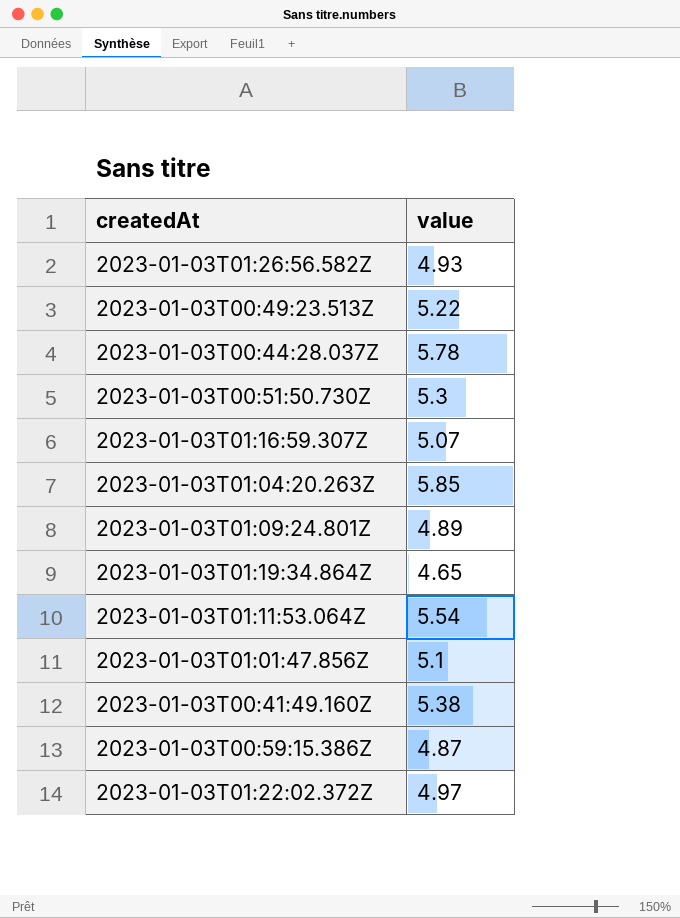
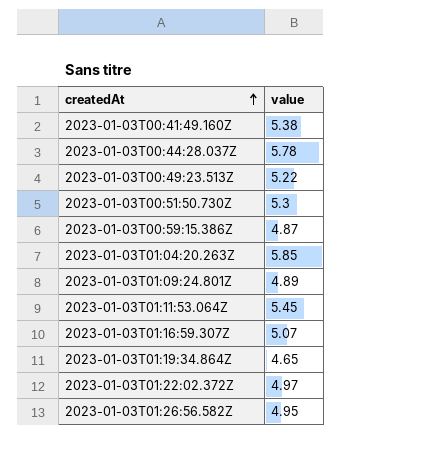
row order: none -> createdAt ascending
row 2023-01-03T01:01:47.856Z: 5.1 -> none
2023-01-03T01:11:53.064Z | value: 5.54 -> 5.45
2023-01-03T01:26:56.582Z | value: 4.93 -> 4.95

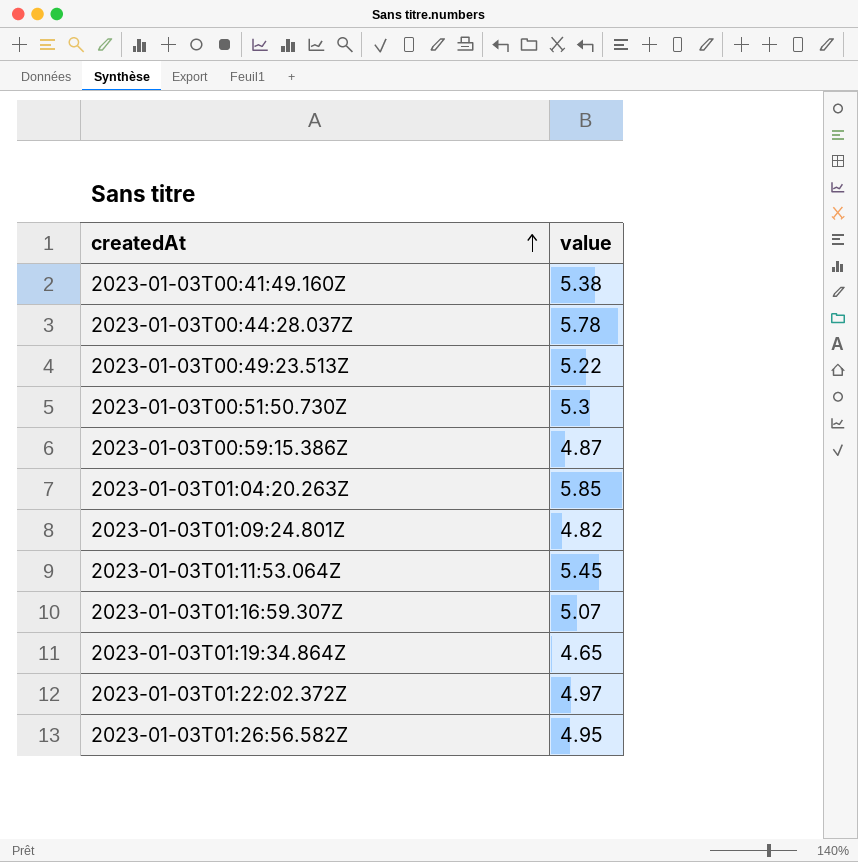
2023-01-03T01:09:24.801Z | value: 4.89 -> 4.82

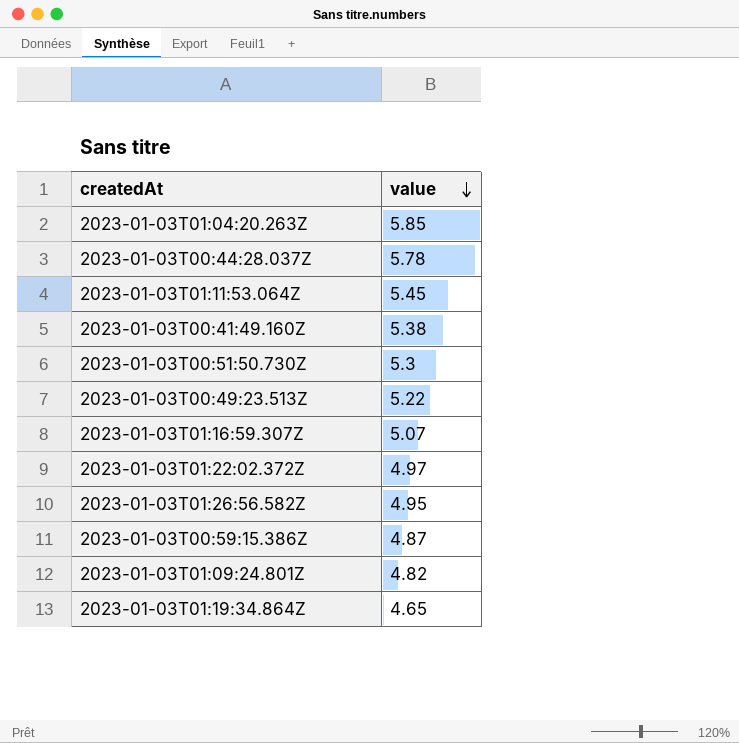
row order: createdAt ascending -> value descending

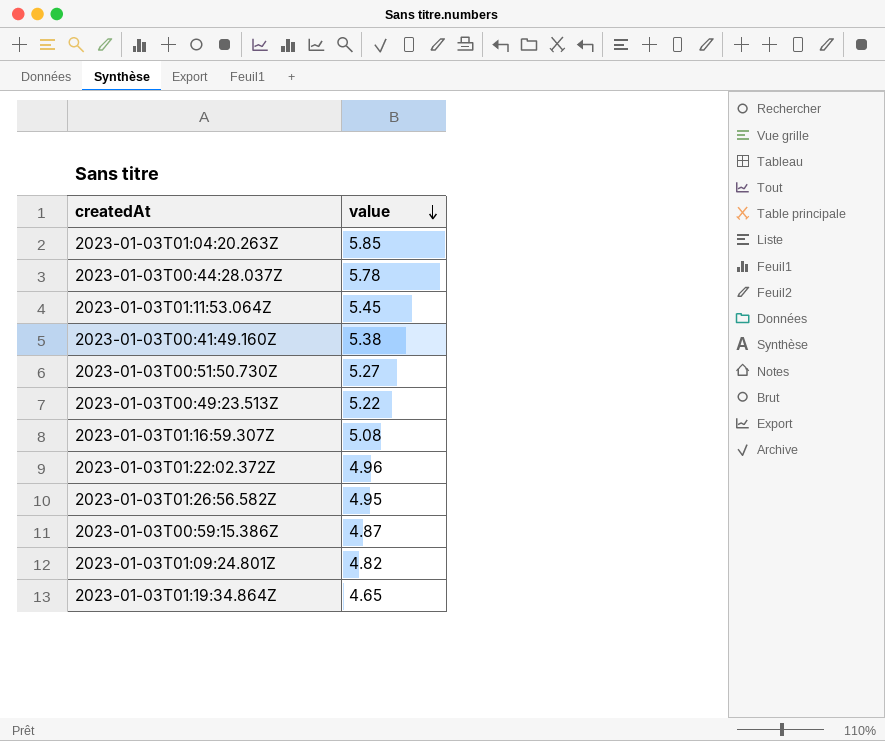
2023-01-03T00:51:50.730Z | value: 5.3 -> 5.27
2023-01-03T01:16:59.307Z | value: 5.07 -> 5.08
2023-01-03T01:22:02.372Z | value: 4.97 -> 4.96

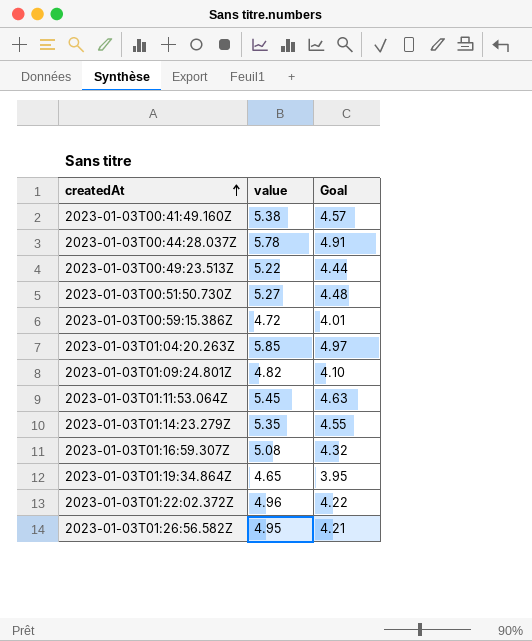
row order: value descending -> createdAt ascending
column Goal | formula: none -> [value] * 0.85
2023-01-03T00:59:15.386Z | value: 4.87 -> 4.72
row 2023-01-03T01:14:23.279Z: none -> 5.35 | 4.55

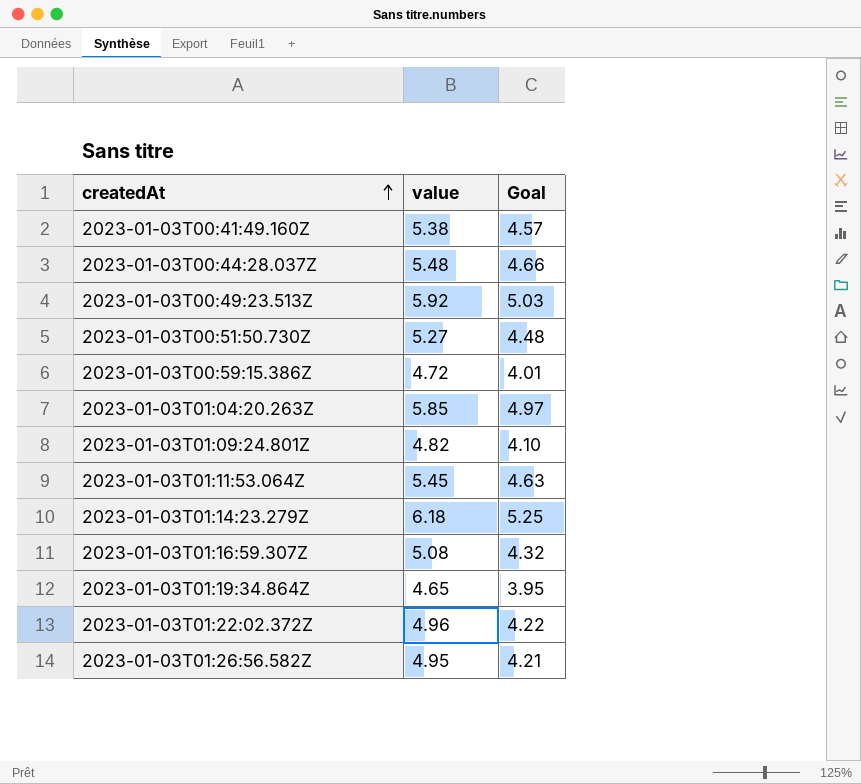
2023-01-03T00:44:28.037Z | value: 5.78 -> 5.48
2023-01-03T00:44:28.037Z | Goal: 4.91 -> 4.66
2023-01-03T00:49:23.513Z | value: 5.22 -> 5.92
2023-01-03T00:49:23.513Z | Goal: 4.44 -> 5.03
2023-01-03T01:14:23.279Z | value: 5.35 -> 6.18
2023-01-03T01:14:23.279Z | Goal: 4.55 -> 5.25

